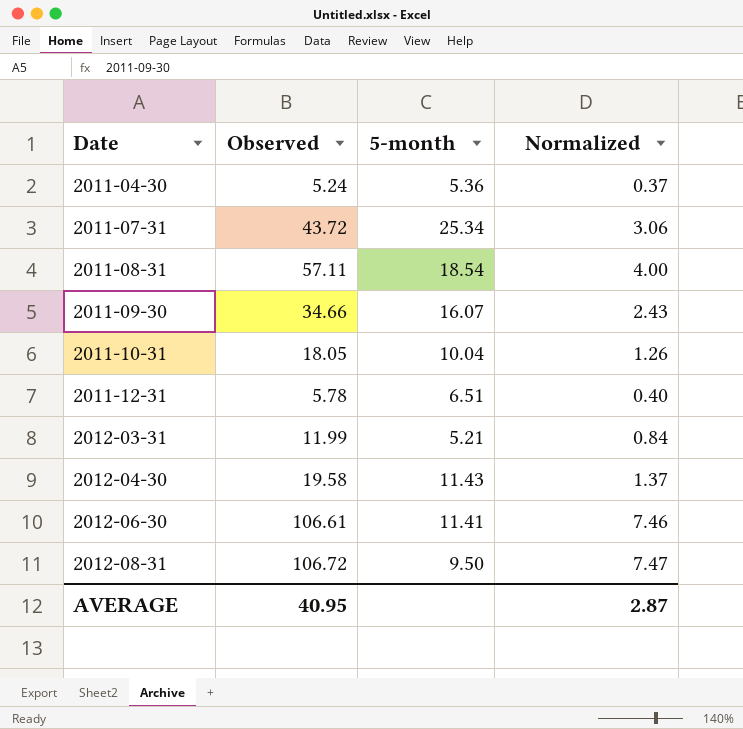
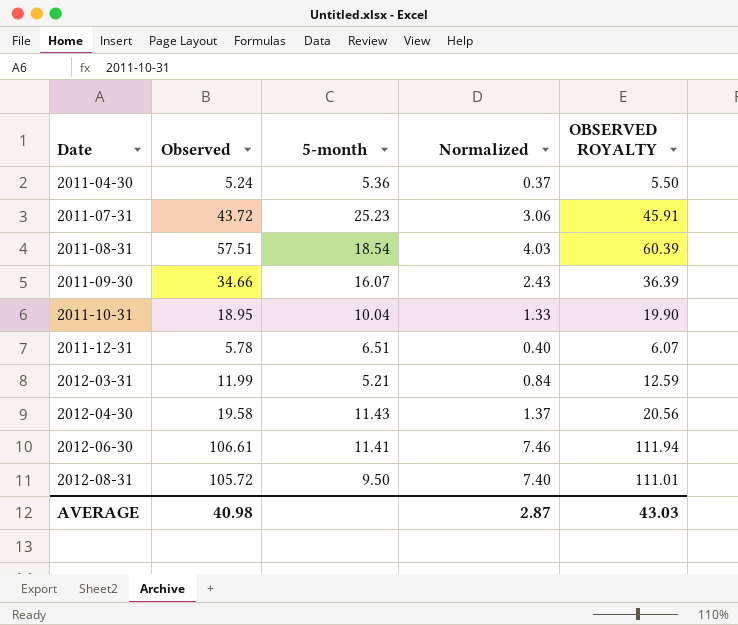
column OBSERVED ROYALTY | formula: none -> [Observed] * 1.05
2011-07-31 | 5-month: 25.34 -> 25.23
2011-08-31 | Observed: 57.11 -> 57.51
2011-08-31 | Normalized: 4.00 -> 4.03
2011-10-31 | Observed: 18.05 -> 18.95
2011-10-31 | Normalized: 1.26 -> 1.33
2012-08-31 | Observed: 106.72 -> 105.72
2012-08-31 | Normalized: 7.47 -> 7.40
AVERAGE | Observed: 40.95 -> 40.98

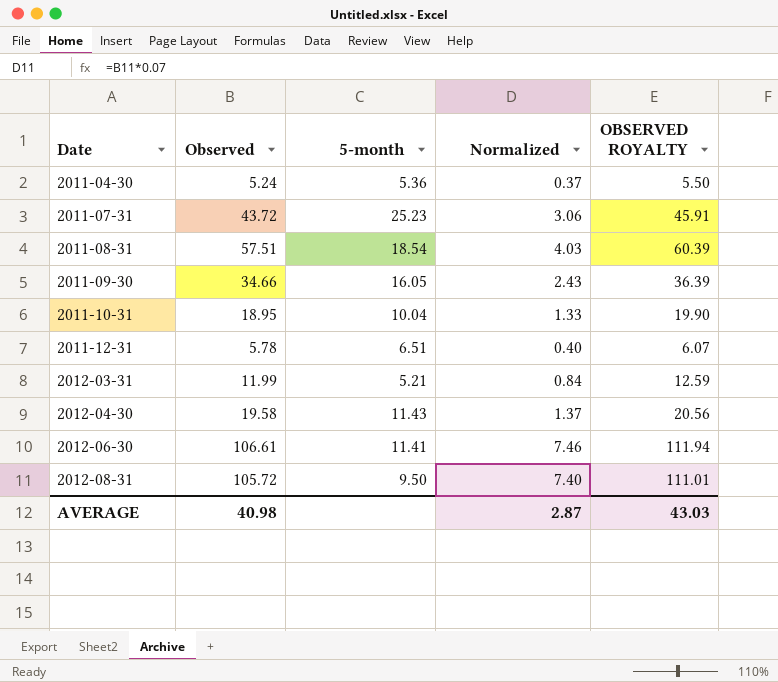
2011-09-30 | 5-month: 16.07 -> 16.05

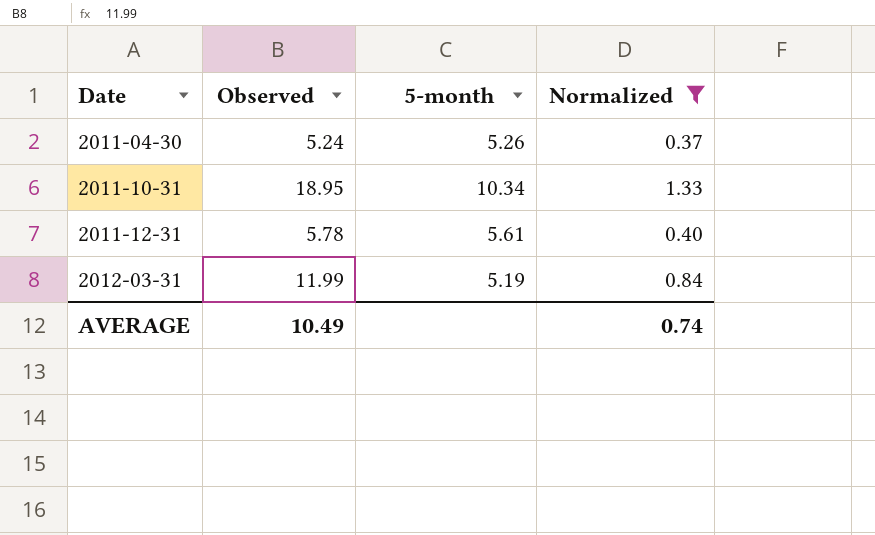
filter: none -> Normalized <= 1.33
column OBSERVED ROYALTY | formula: [Observed] * 1.05 -> none
2011-04-30 | 5-month: 5.36 -> 5.26
2011-10-31 | 5-month: 10.04 -> 10.34
2011-12-31 | 5-month: 6.51 -> 5.61
2012-03-31 | 5-month: 5.21 -> 5.19
AVERAGE | Observed: 40.98 -> 10.49
AVERAGE | Normalized: 2.87 -> 0.74

